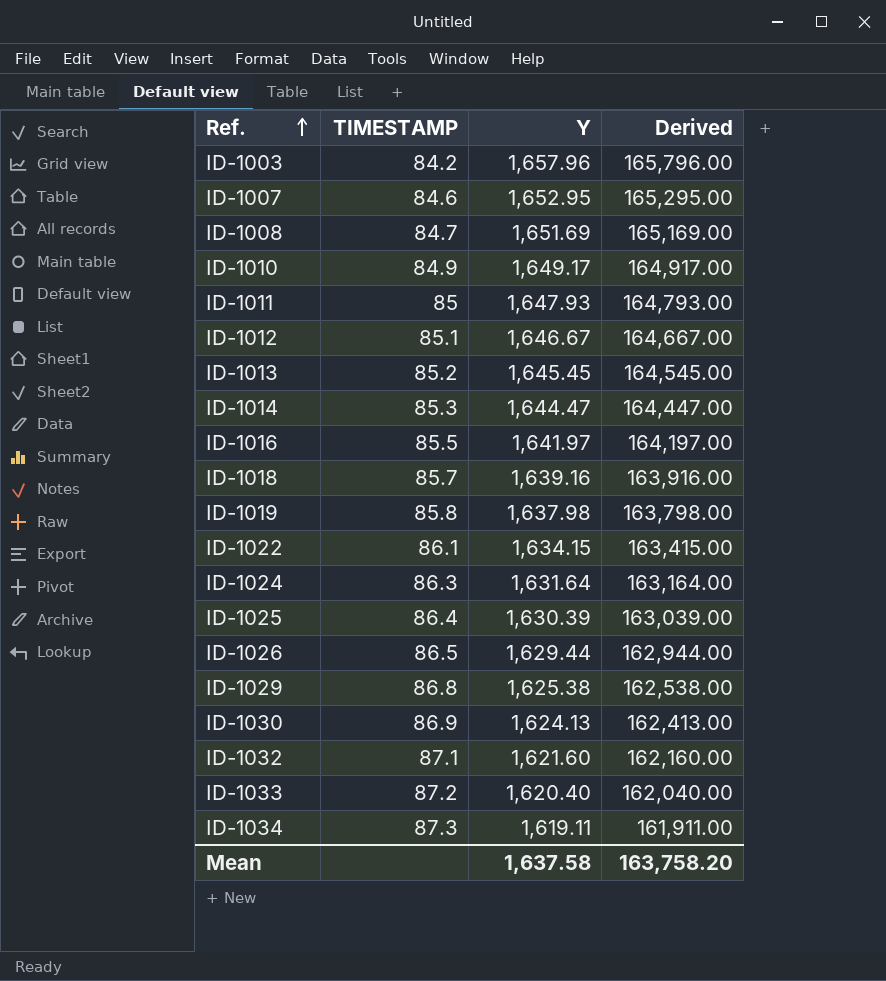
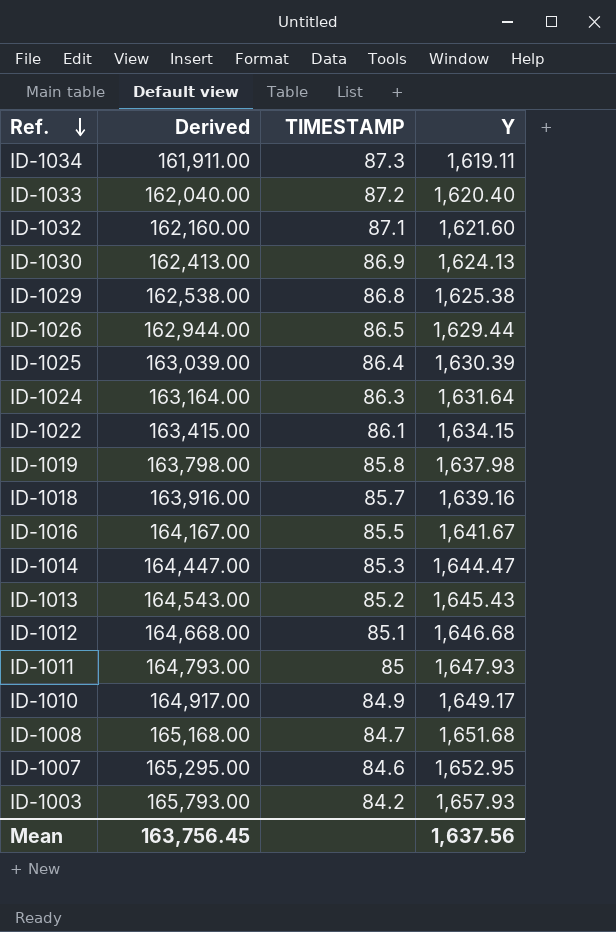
row order: Ref. ascending -> Ref. descending
column Derived | position: 4 -> 2
ID-1016 | Derived: 164,197.00 -> 164,167.00
ID-1016 | Y: 1,641.97 -> 1,641.67
ID-1013 | Derived: 164,545.00 -> 164,543.00
ID-1013 | Y: 1,645.45 -> 1,645.43
ID-1012 | Derived: 164,667.00 -> 164,668.00
ID-1012 | Y: 1,646.67 -> 1,646.68
ID-1008 | Derived: 165,169.00 -> 165,168.00
ID-1008 | Y: 1,651.69 -> 1,651.68
ID-1003 | Derived: 165,796.00 -> 165,793.00
ID-1003 | Y: 1,657.96 -> 1,657.93
Mean | Derived: 163,758.20 -> 163,756.45
Mean | Y: 1,637.58 -> 1,637.56

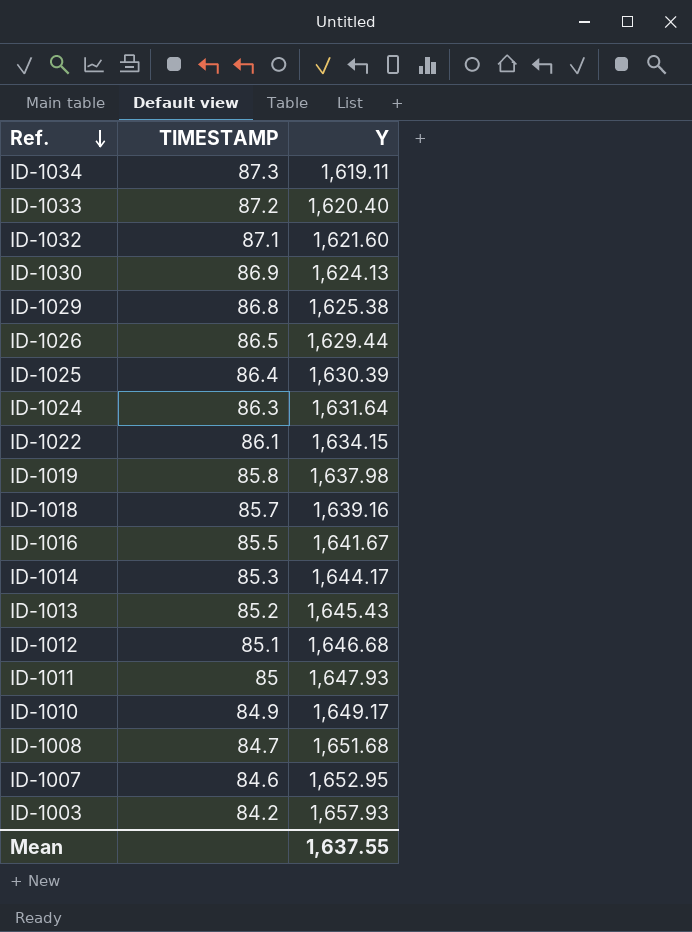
column Derived | formula: [Y] * 100 -> none
ID-1014 | Y: 1,644.47 -> 1,644.17
Mean | Y: 1,637.56 -> 1,637.55

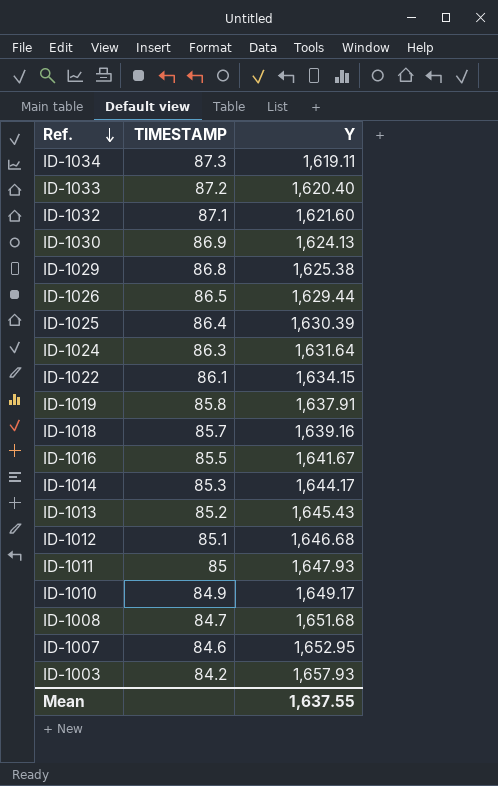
ID-1019 | Y: 1,637.98 -> 1,637.91

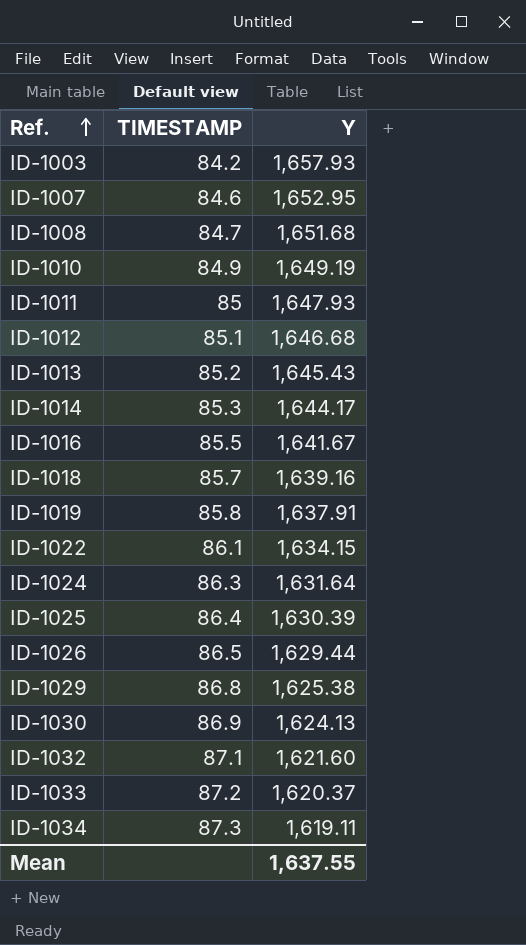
row order: Ref. descending -> Ref. ascending
ID-1010 | Y: 1,649.17 -> 1,649.19
ID-1033 | Y: 1,620.40 -> 1,620.37

